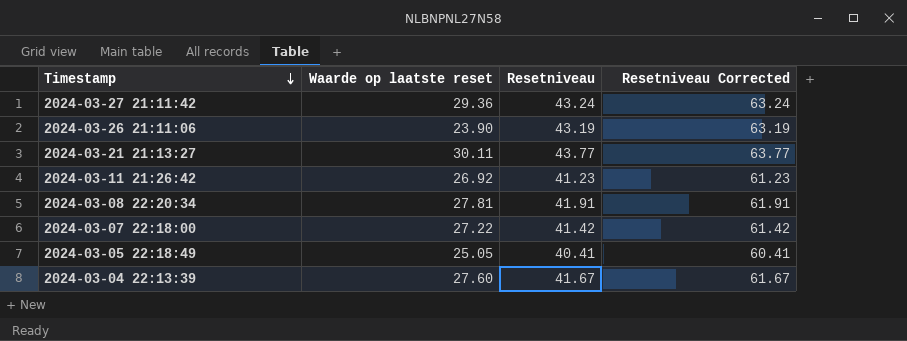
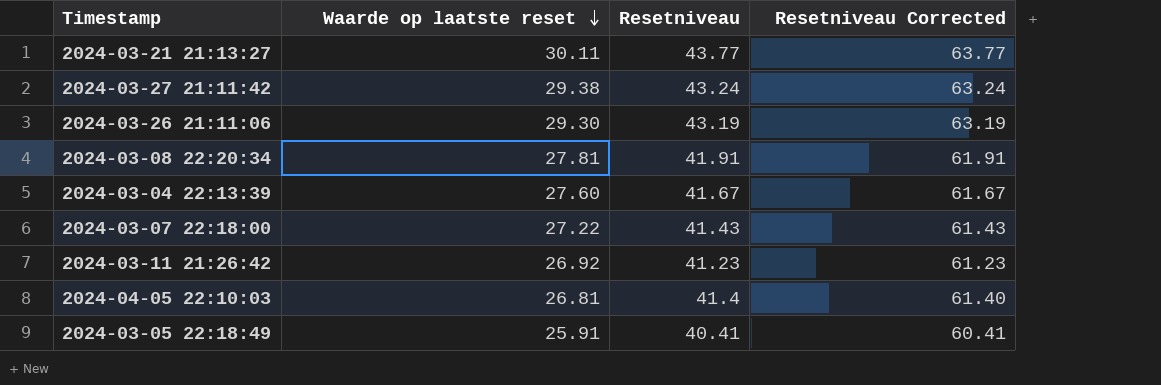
row order: Timestamp descending -> Waarde op laatste reset descending
2024-03-27 21:11:42 | Waarde op laatste reset: 29.36 -> 29.38
2024-03-26 21:11:06 | Waarde op laatste reset: 23.90 -> 29.30
2024-03-07 22:18:00 | Resetniveau: 41.42 -> 41.43
2024-03-07 22:18:00 | Resetniveau Corrected: 61.42 -> 61.43
row 2024-04-05 22:10:03: none -> 26.81 | 41.4 | 61.40
2024-03-05 22:18:49 | Waarde op laatste reset: 25.05 -> 25.91

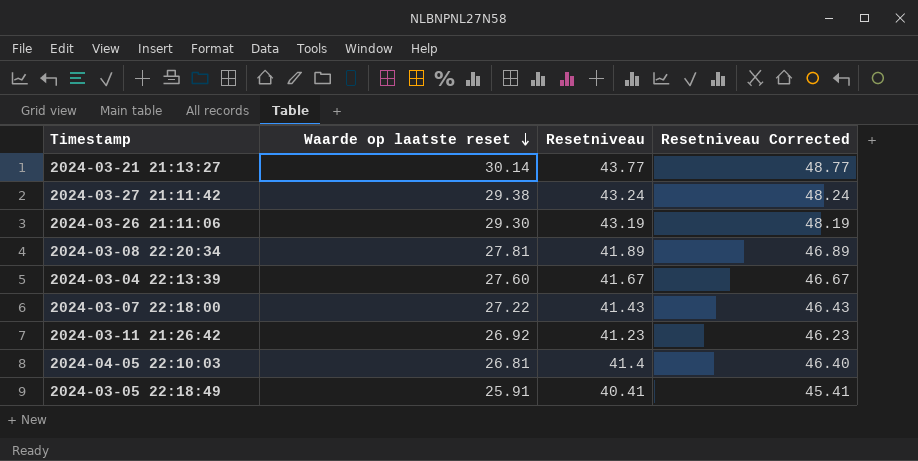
column Resetniveau Corrected | formula: [Resetniveau] + 20 -> [Resetniveau] + 5
2024-03-21 21:13:27 | Waarde op laatste reset: 30.11 -> 30.14
2024-03-08 22:20:34 | Resetniveau: 41.91 -> 41.89

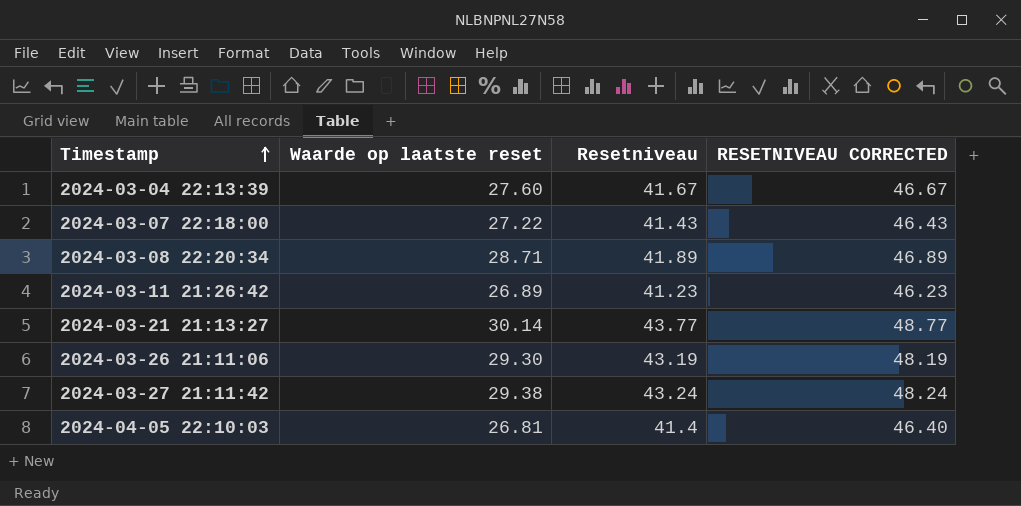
row order: Waarde op laatste reset descending -> Timestamp ascending
column name: Resetniveau Corrected -> RESETNIVEAU CORRECTED
row 2024-03-05 22:18:49: 25.91 | 40.41 | 45.41 -> none
2024-03-08 22:20:34 | Waarde op laatste reset: 27.81 -> 28.71
2024-03-11 21:26:42 | Waarde op laatste reset: 26.92 -> 26.89

